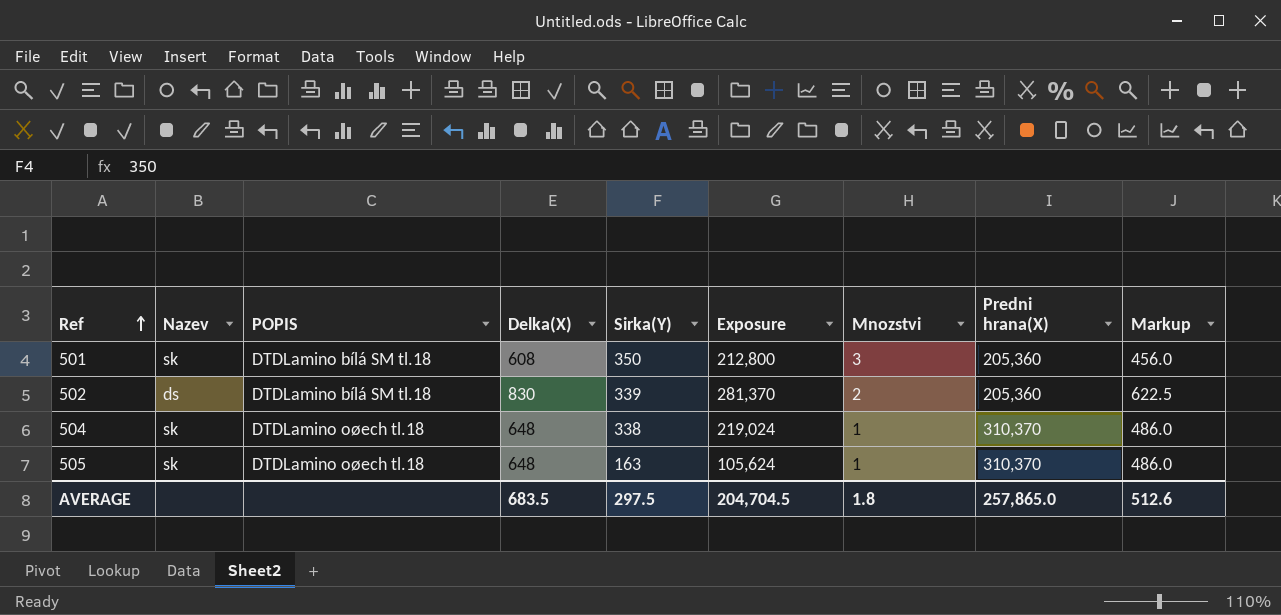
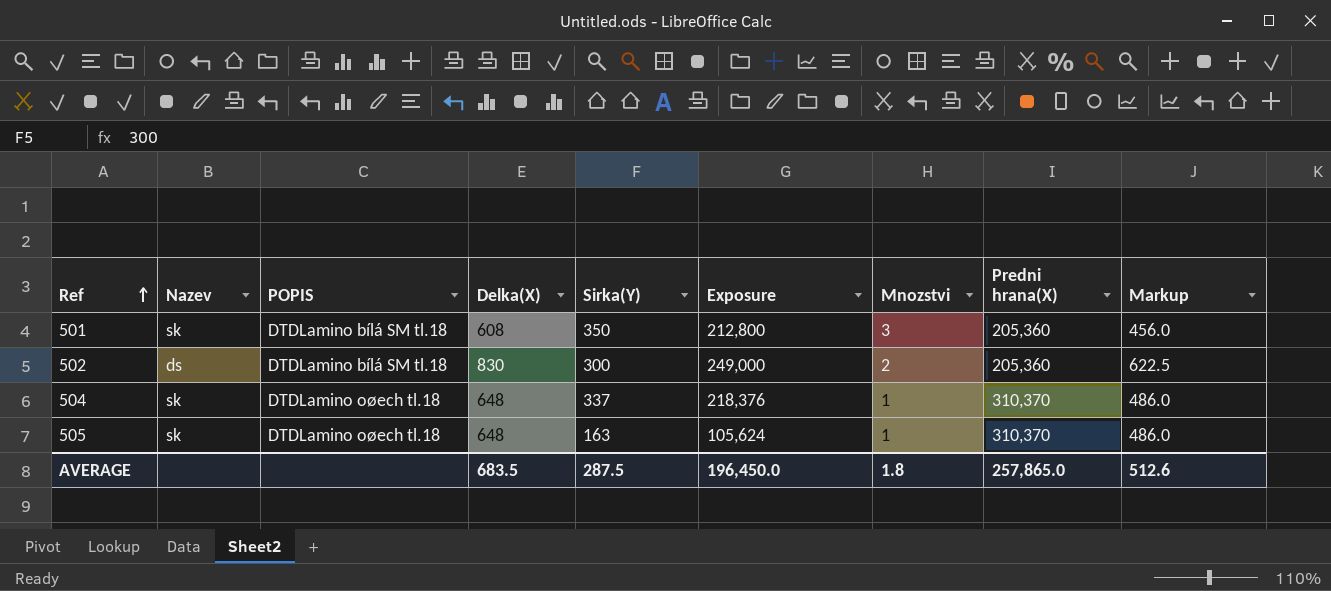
502 | Sirka(Y): 339 -> 300
502 | Exposure: 281,370 -> 249,000
504 | Sirka(Y): 338 -> 337
504 | Exposure: 219,024 -> 218,376
AVERAGE | Sirka(Y): 297.5 -> 287.5
AVERAGE | Exposure: 204,704.5 -> 196,450.0

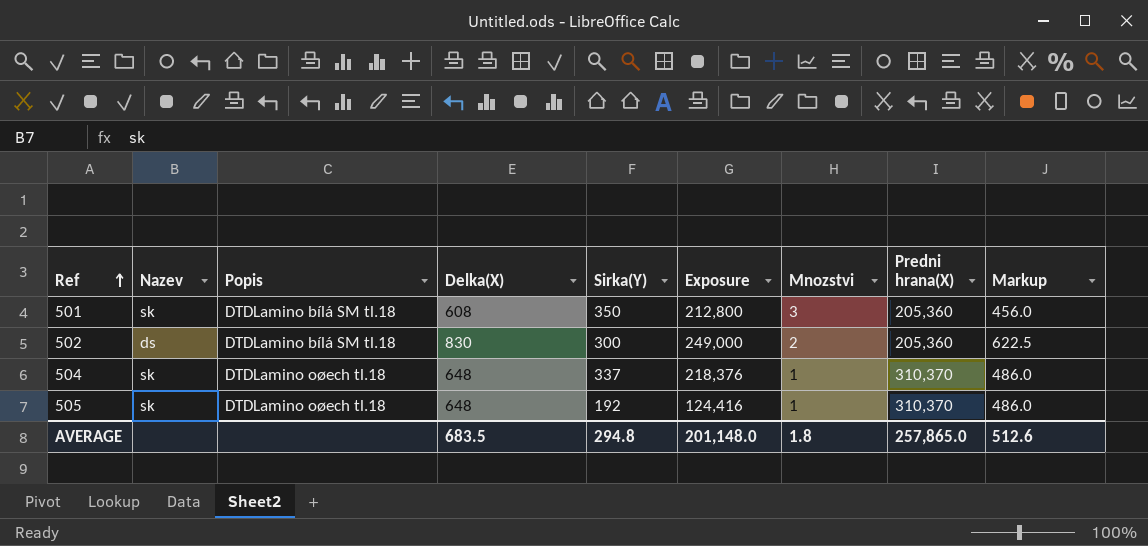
column name: POPIS -> Popis
505 | Sirka(Y): 163 -> 192
505 | Exposure: 105,624 -> 124,416
AVERAGE | Sirka(Y): 287.5 -> 294.8
AVERAGE | Exposure: 196,450.0 -> 201,148.0

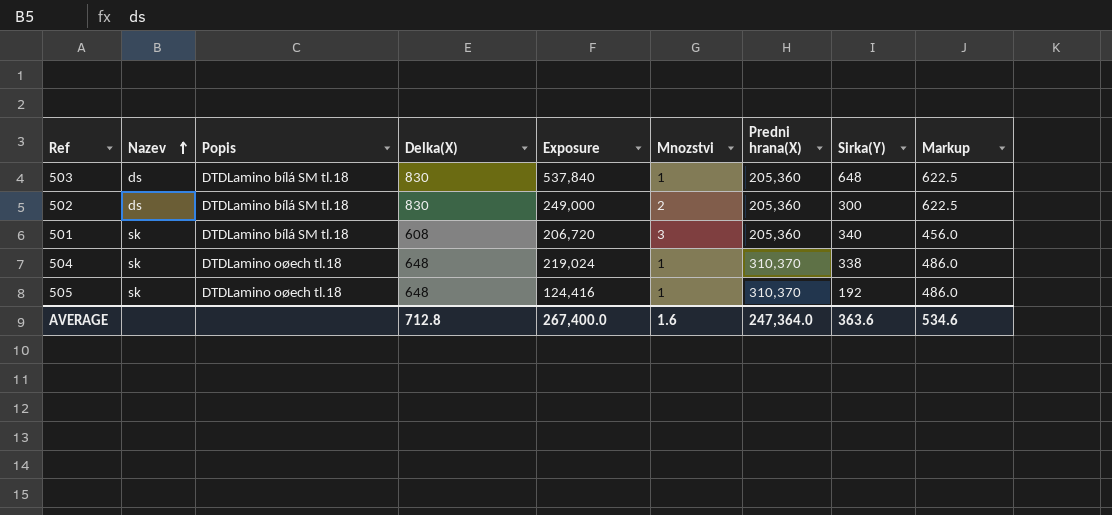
row order: Ref ascending -> Nazev ascending
column Sirka(Y) | position: 5 -> 8
row 503: none -> ds | DTDLamino bílá SM tl.18 | 830 | 537,840 | 1 | 205,360 | 648 | 622.5
501 | Exposure: 212,800 -> 206,720
501 | Sirka(Y): 350 -> 340
504 | Exposure: 218,376 -> 219,024
504 | Sirka(Y): 337 -> 338
AVERAGE | Delka(X): 683.5 -> 712.8
AVERAGE | Exposure: 201,148.0 -> 267,400.0
AVERAGE | Mnozstvi: 1.8 -> 1.6
AVERAGE | Predni hrana(X): 257,865.0 -> 247,364.0
AVERAGE | Sirka(Y): 294.8 -> 363.6
AVERAGE | Markup: 512.6 -> 534.6

